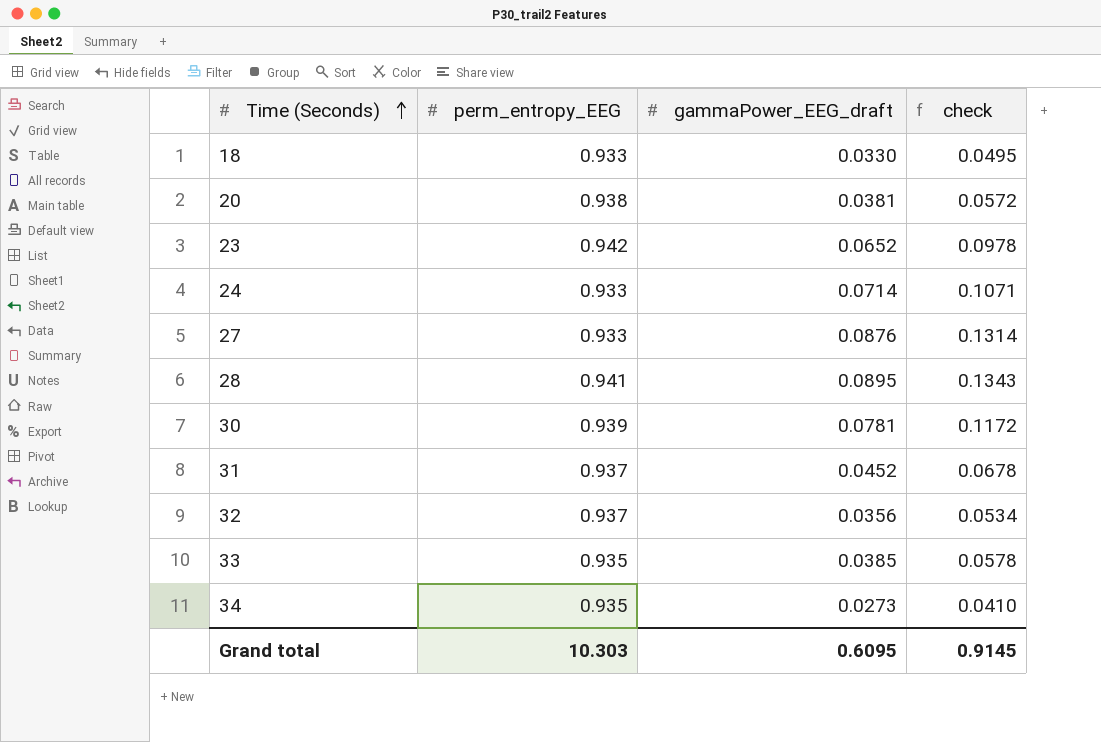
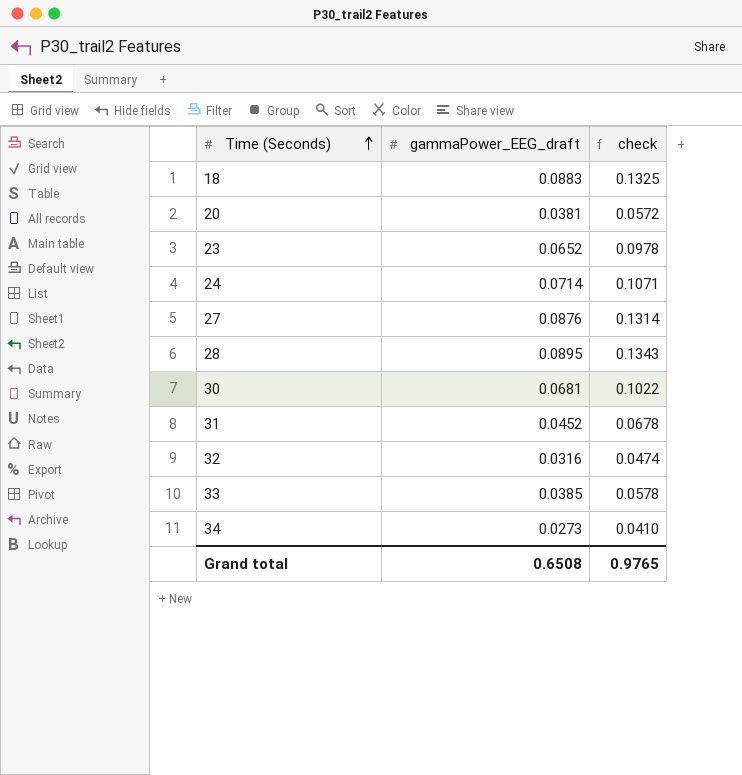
column perm_entropy_EEG | position: 2 -> none
18 | gammaPower_EEG_draft: 0.0330 -> 0.0883
18 | check: 0.0495 -> 0.1325
30 | gammaPower_EEG_draft: 0.0781 -> 0.0681
30 | check: 0.1172 -> 0.1022
32 | gammaPower_EEG_draft: 0.0356 -> 0.0316
32 | check: 0.0534 -> 0.0474
Grand total | gammaPower_EEG_draft: 0.6095 -> 0.6508
Grand total | check: 0.9145 -> 0.9765

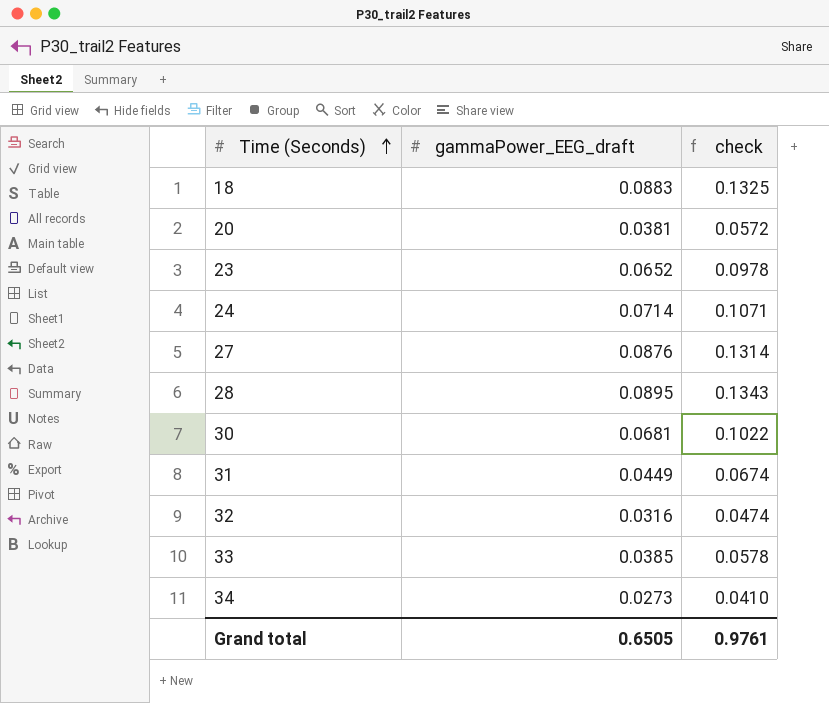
31 | gammaPower_EEG_draft: 0.0452 -> 0.0449
31 | check: 0.0678 -> 0.0674
Grand total | gammaPower_EEG_draft: 0.6508 -> 0.6505
Grand total | check: 0.9765 -> 0.9761

